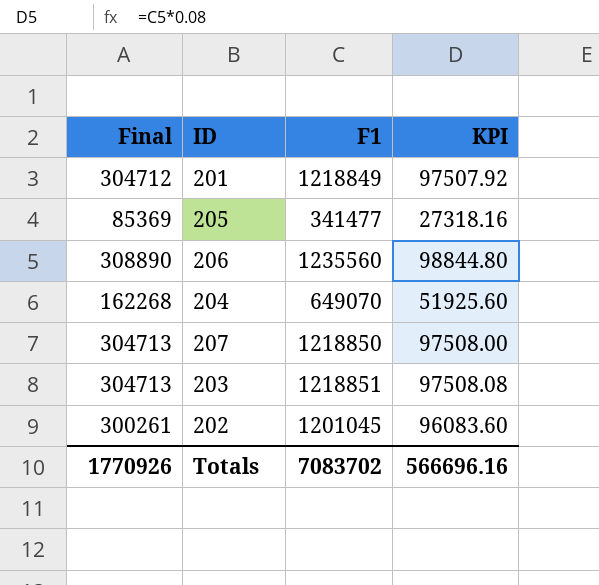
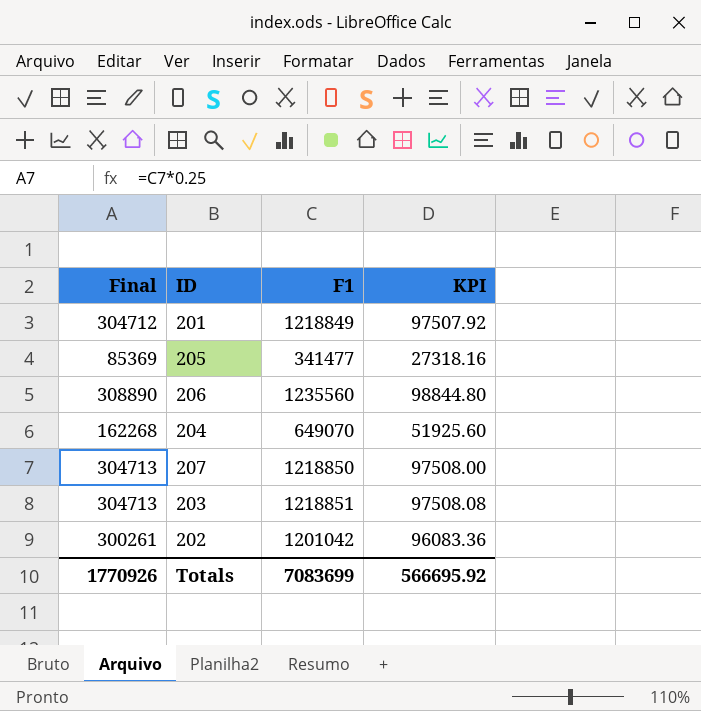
202 | F1: 1201045 -> 1201042
202 | KPI: 96083.60 -> 96083.36
Totals | F1: 7083702 -> 7083699
Totals | KPI: 566696.16 -> 566695.92

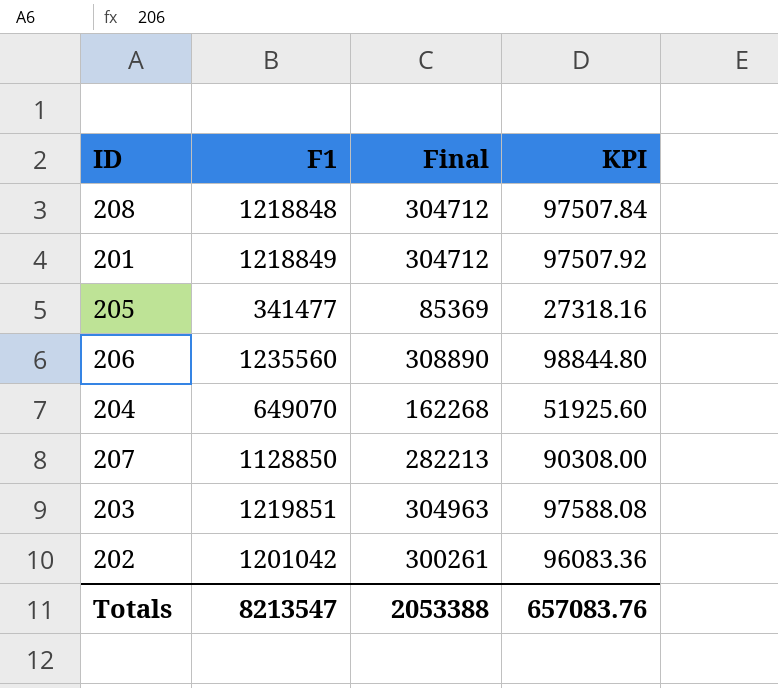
column Final | position: 1 -> 3
row 208: none -> 1218848 | 304712 | 97507.84
207 | F1: 1218850 -> 1128850
207 | Final: 304713 -> 282213
207 | KPI: 97508.00 -> 90308.00
203 | F1: 1218851 -> 1219851
203 | Final: 304713 -> 304963
203 | KPI: 97508.08 -> 97588.08
Totals | F1: 7083699 -> 8213547
Totals | Final: 1770926 -> 2053388
Totals | KPI: 566695.92 -> 657083.76

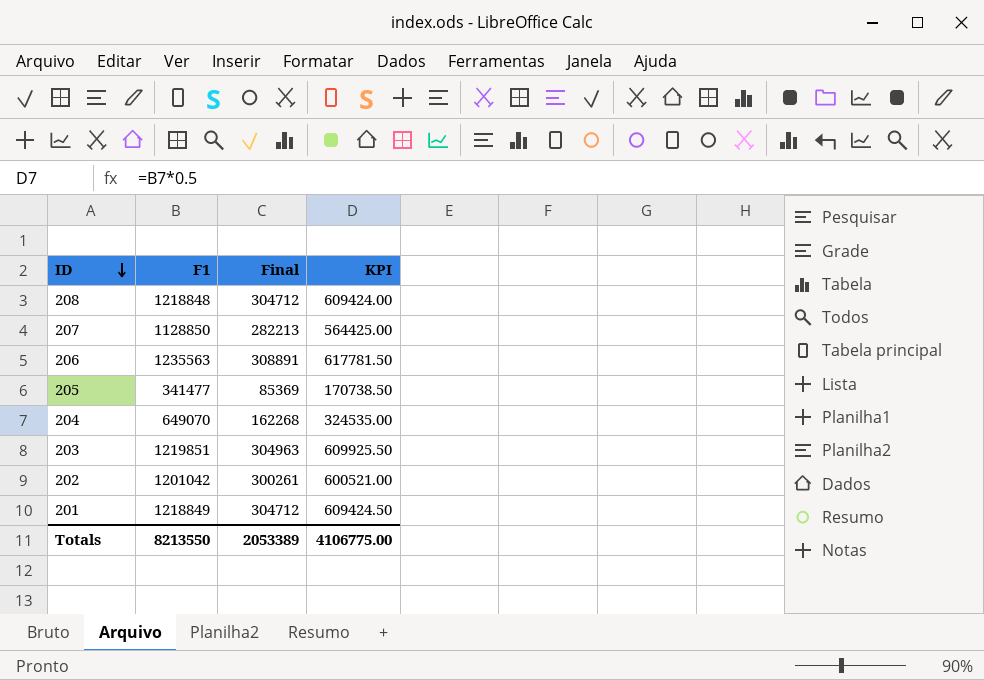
row order: none -> ID descending
column KPI | formula: [F1] * 0.08 -> [F1] * 0.5
206 | F1: 1235560 -> 1235563
206 | Final: 308890 -> 308891
Totals | F1: 8213547 -> 8213550
Totals | Final: 2053388 -> 2053389
Totals | KPI: 657083.76 -> 4106775.00

